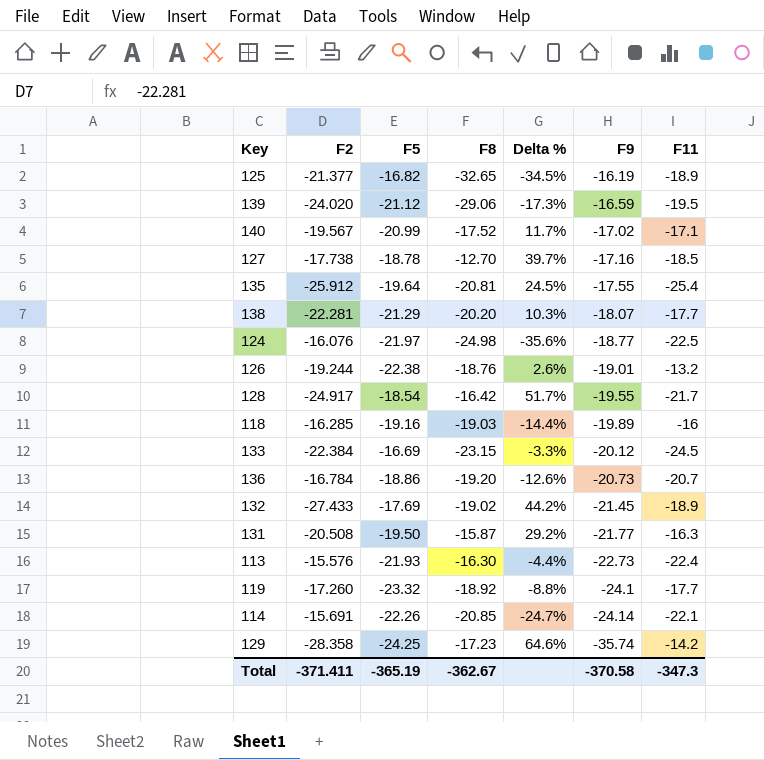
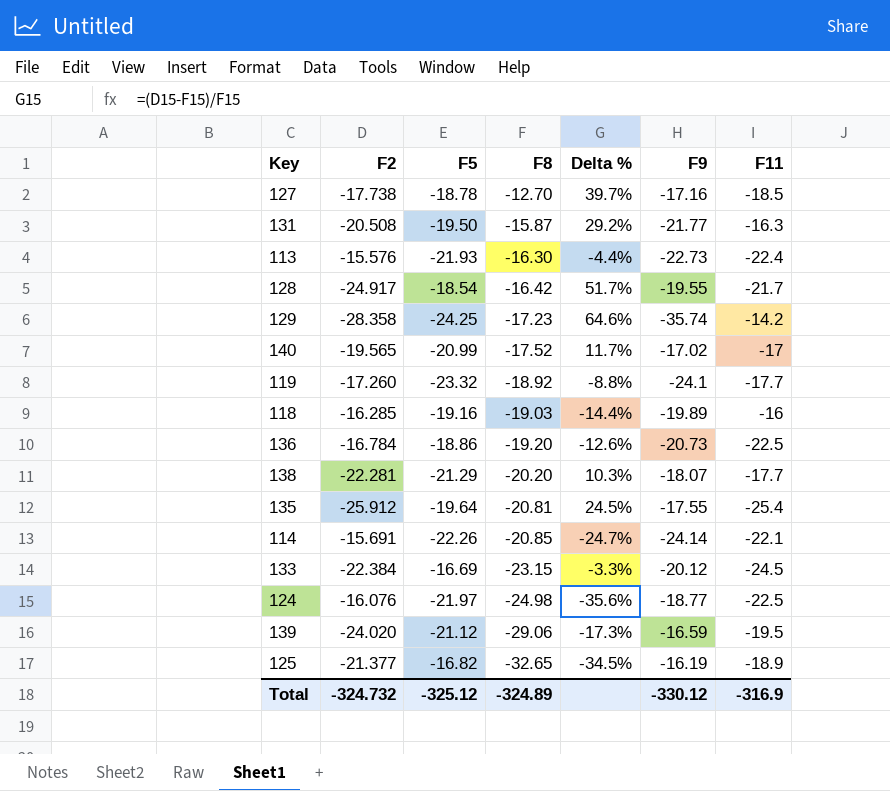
row order: F9 descending -> F8 descending
row 126: -19.244 | -22.38 | -18.76 | 2.6% | -19.01 | -13.2 -> none
row 132: -27.433 | -17.69 | -19.02 | 44.2% | -21.45 | -18.9 -> none
140 | F2: -19.567 -> -19.565
140 | F11: -17.1 -> -17
136 | F11: -20.7 -> -22.5
Total | F2: -371.411 -> -324.732
Total | F5: -365.19 -> -325.12
Total | F8: -362.67 -> -324.89
Total | F9: -370.58 -> -330.12
Total | F11: -347.3 -> -316.9

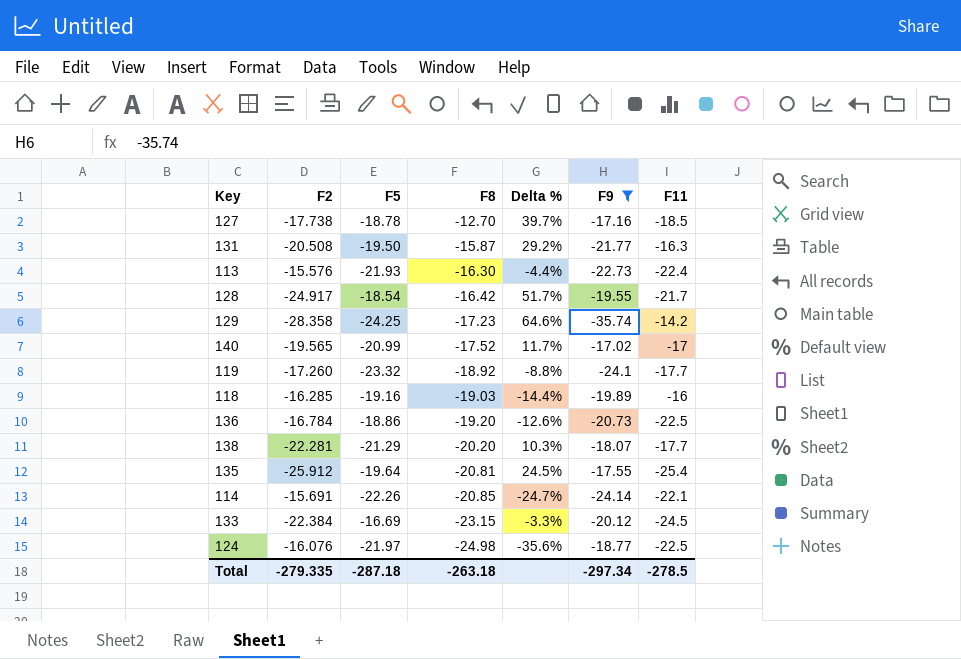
filter: none -> F9 <= -17.02
Total | F2: -324.732 -> -279.335
Total | F5: -325.12 -> -287.18
Total | F8: -324.89 -> -263.18
Total | F9: -330.12 -> -297.34
Total | F11: -316.9 -> -278.5

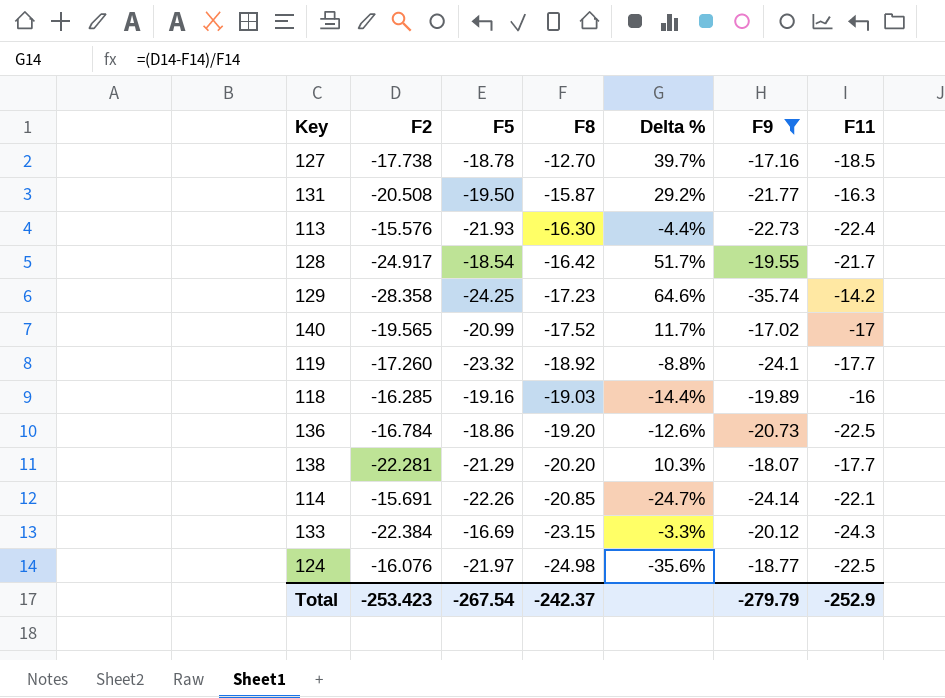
row 135: -25.912 | -19.64 | -20.81 | 24.5% | -17.55 | -25.4 -> none
133 | F11: -24.5 -> -24.3
Total | F2: -279.335 -> -253.423
Total | F5: -287.18 -> -267.54
Total | F8: -263.18 -> -242.37
Total | F9: -297.34 -> -279.79
Total | F11: -278.5 -> -252.9

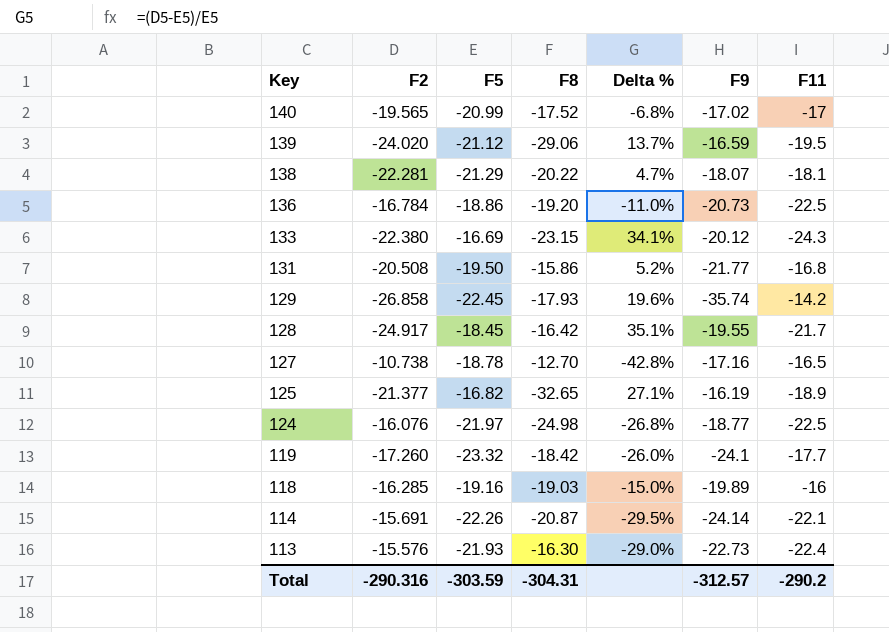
filter: F9 <= -17.02 -> none
row order: F8 descending -> Key descending
column Delta % | formula: ([F2] - [F8]) / [F8] -> ([F2] - [F5]) / [F5]
138 | F8: -20.20 -> -20.22
138 | F11: -17.7 -> -18.1
133 | F2: -22.384 -> -22.380
131 | F8: -15.87 -> -15.86
131 | F11: -16.3 -> -16.8
129 | F2: -28.358 -> -26.858
129 | F5: -24.25 -> -22.45
129 | F8: -17.23 -> -17.93
128 | F5: -18.54 -> -18.45
127 | F2: -17.738 -> -10.738
127 | F11: -18.5 -> -16.5
119 | F8: -18.92 -> -18.42
114 | F8: -20.85 -> -20.87
Total | F2: -253.423 -> -290.316
Total | F5: -267.54 -> -303.59
Total | F8: -242.37 -> -304.31
Total | F9: -279.79 -> -312.57
Total | F11: -252.9 -> -290.2

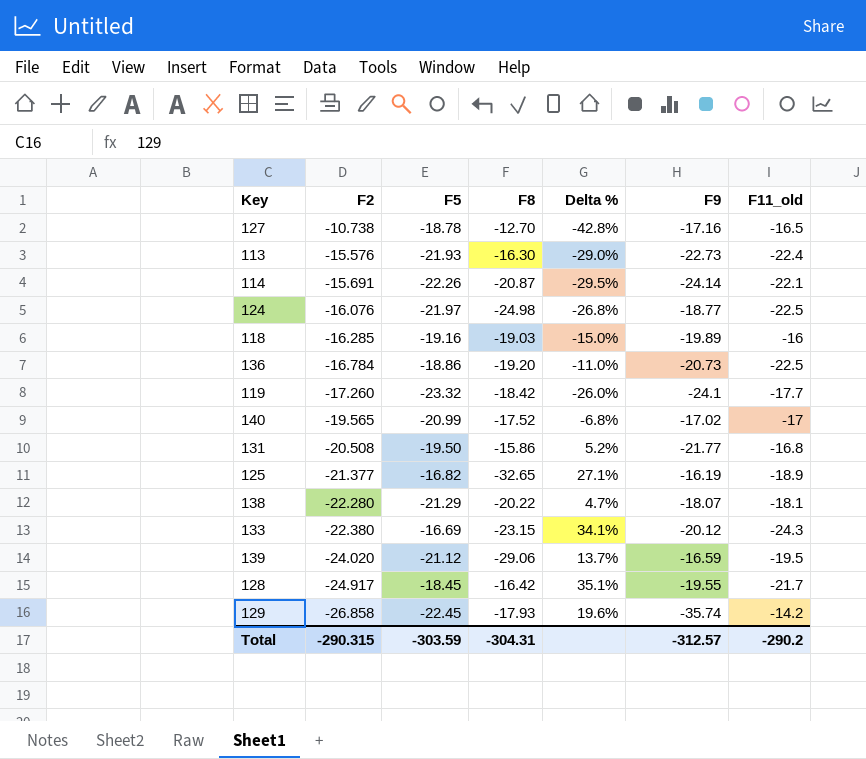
row order: Key descending -> F2 descending
column name: F11 -> F11_old
138 | F2: -22.281 -> -22.280
Total | F2: -290.316 -> -290.315

